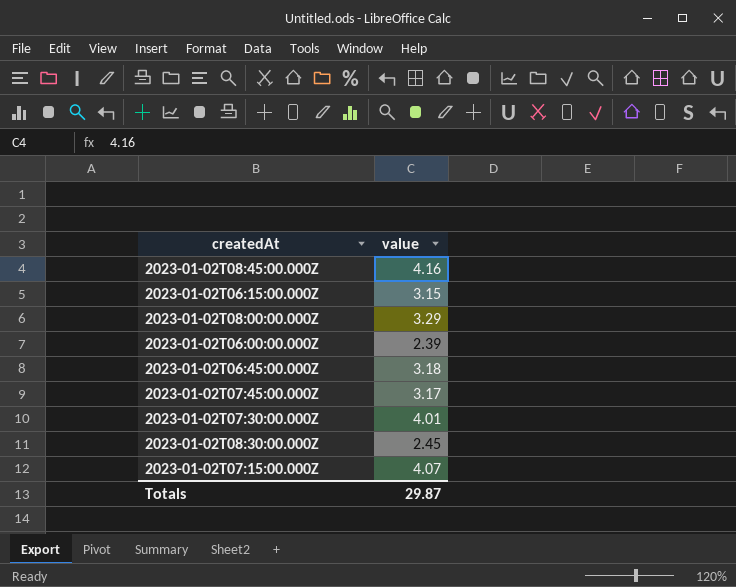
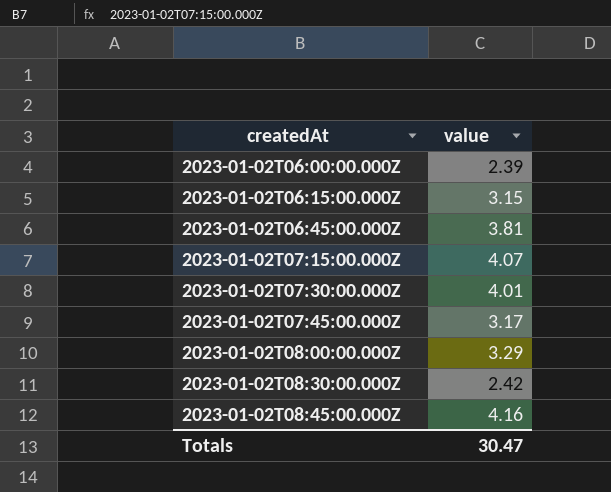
row order: none -> createdAt ascending
2023-01-02T06:45:00.000Z | value: 3.18 -> 3.81
2023-01-02T08:30:00.000Z | value: 2.45 -> 2.42
Totals | value: 29.87 -> 30.47

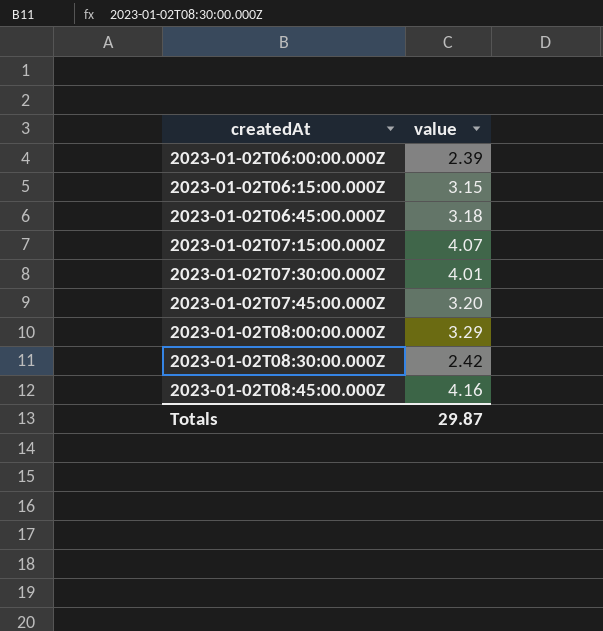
2023-01-02T06:45:00.000Z | value: 3.81 -> 3.18
2023-01-02T07:45:00.000Z | value: 3.17 -> 3.20
Totals | value: 30.47 -> 29.87

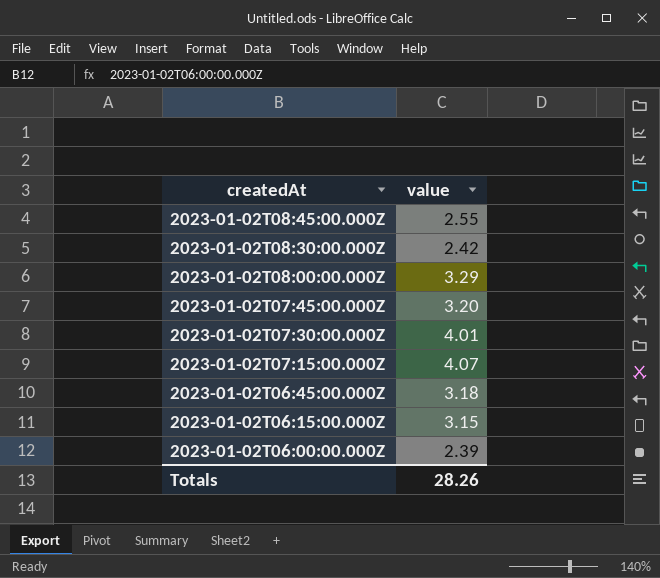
row order: createdAt ascending -> createdAt descending
2023-01-02T08:45:00.000Z | value: 4.16 -> 2.55
Totals | value: 29.87 -> 28.26

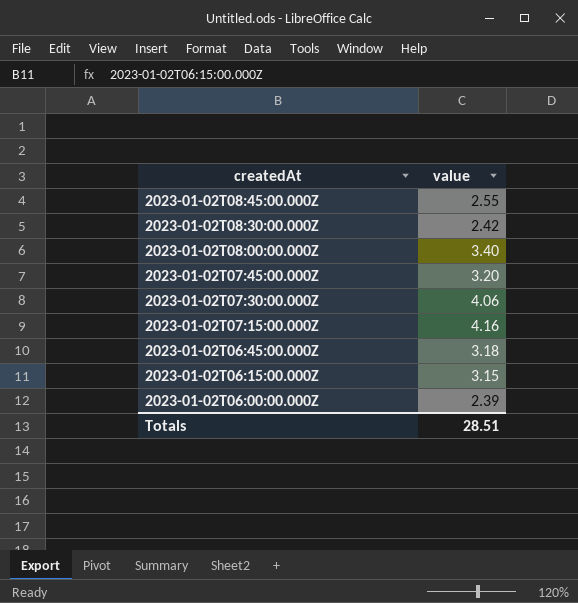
2023-01-02T08:00:00.000Z | value: 3.29 -> 3.40
2023-01-02T07:30:00.000Z | value: 4.01 -> 4.06
2023-01-02T07:15:00.000Z | value: 4.07 -> 4.16
Totals | value: 28.26 -> 28.51

